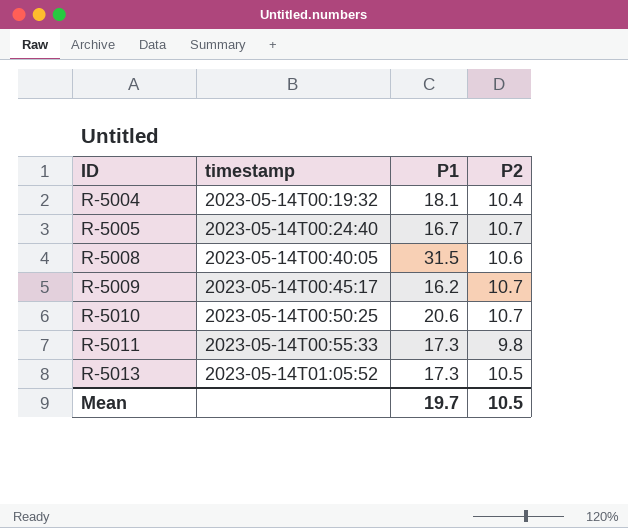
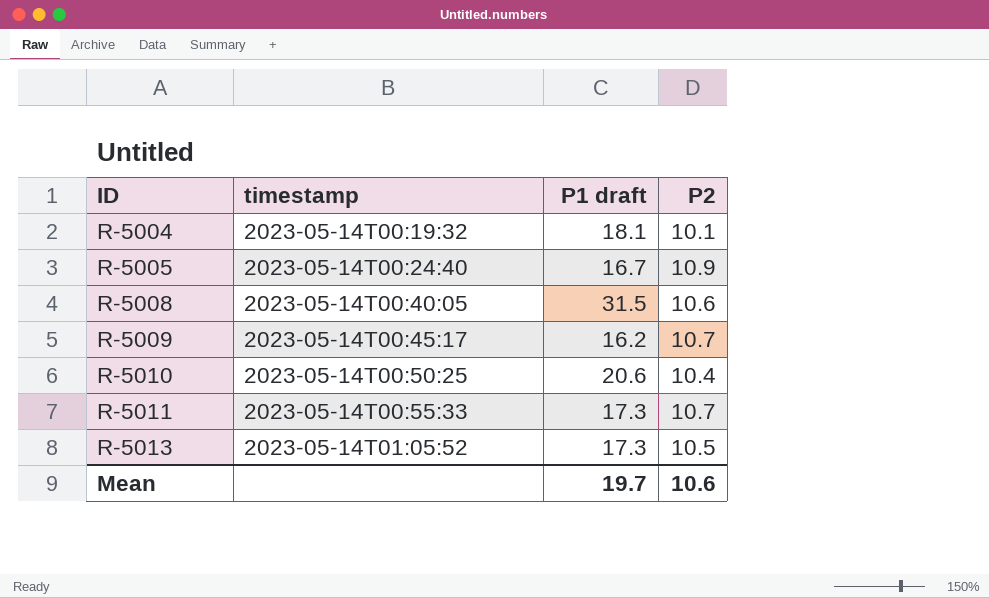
column name: P1 -> P1 draft
R-5004 | P2: 10.4 -> 10.1
R-5005 | P2: 10.7 -> 10.9
R-5010 | P2: 10.7 -> 10.4
R-5011 | P2: 9.8 -> 10.7
Mean | P2: 10.5 -> 10.6

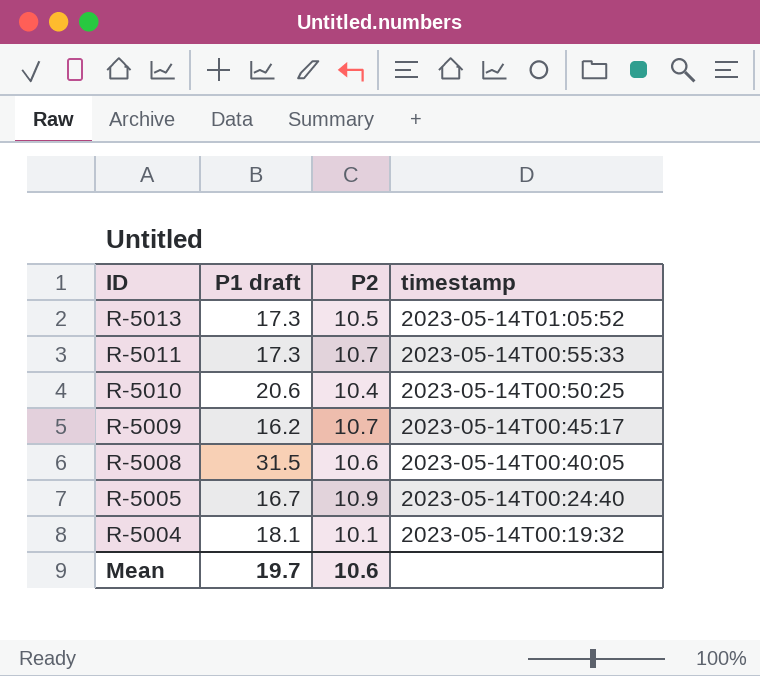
row order: ID ascending -> ID descending
column timestamp | position: 2 -> 4

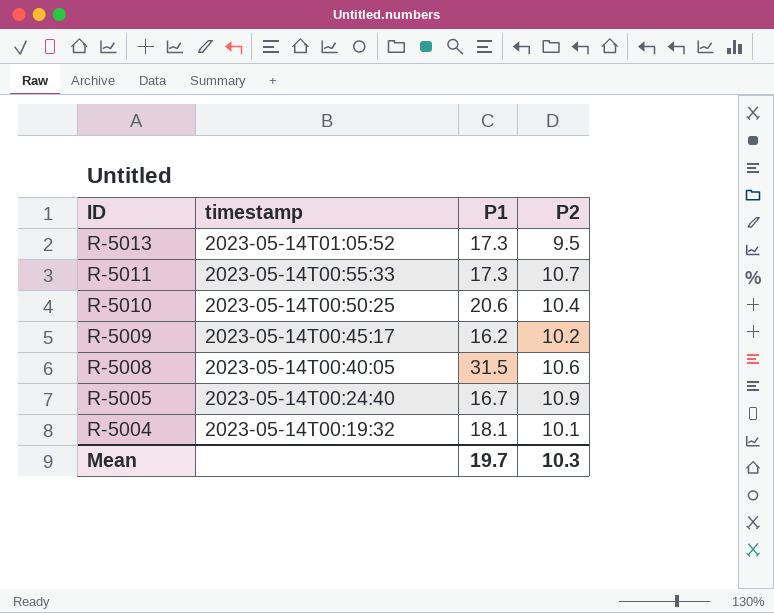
column timestamp | position: 4 -> 2
column name: P1 draft -> P1
R-5013 | P2: 10.5 -> 9.5
R-5009 | P2: 10.7 -> 10.2
Mean | P2: 10.6 -> 10.3

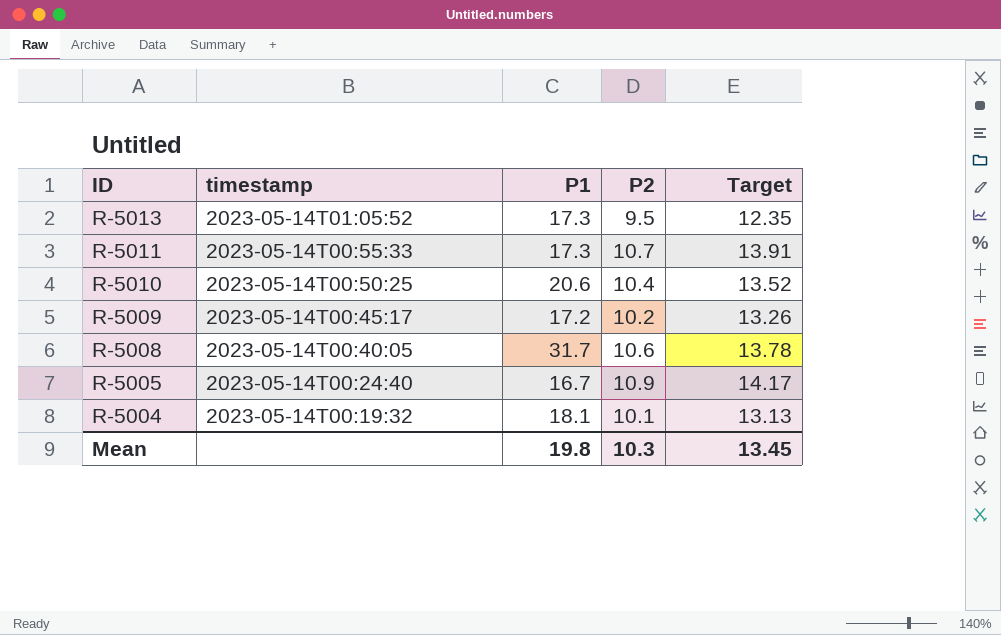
column Target | formula: none -> [P2] * 1.3
R-5009 | P1: 16.2 -> 17.2
R-5008 | P1: 31.5 -> 31.7
Mean | P1: 19.7 -> 19.8

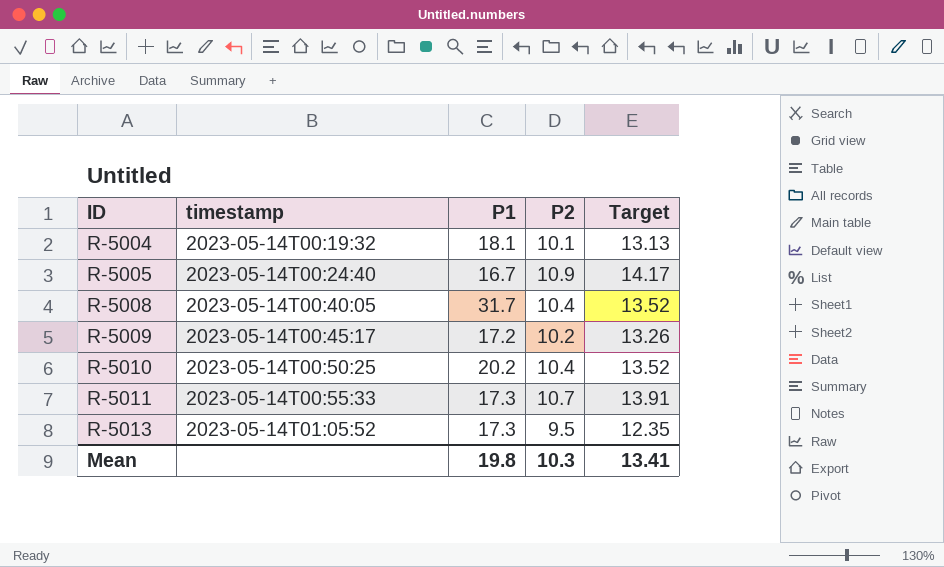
row order: ID descending -> ID ascending
R-5008 | P2: 10.6 -> 10.4
R-5008 | Target: 13.78 -> 13.52
R-5010 | P1: 20.6 -> 20.2
Mean | Target: 13.45 -> 13.41

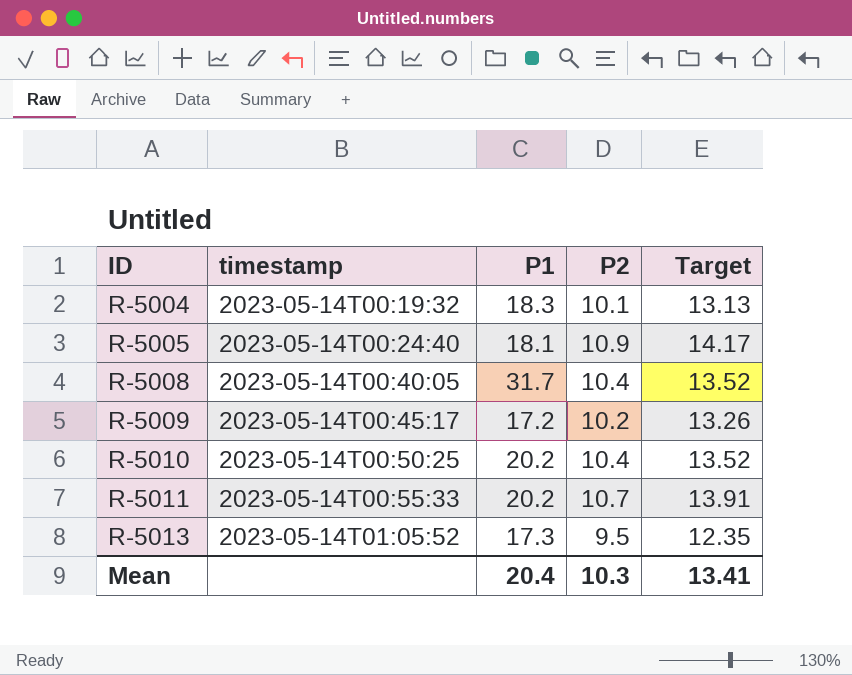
R-5004 | P1: 18.1 -> 18.3
R-5005 | P1: 16.7 -> 18.1
R-5011 | P1: 17.3 -> 20.2
Mean | P1: 19.8 -> 20.4

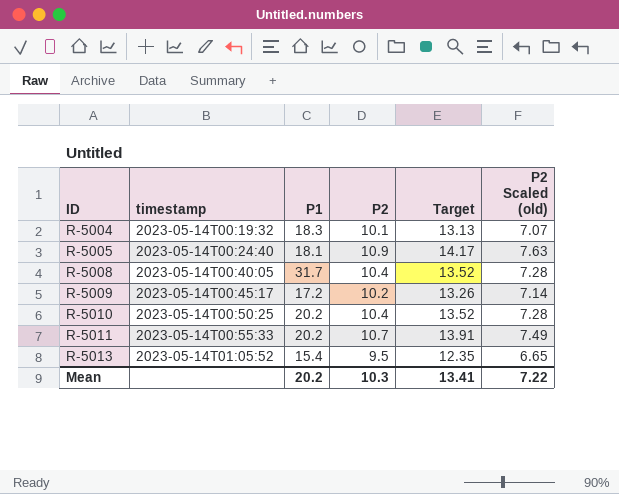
column P2 Scaled (old) | formula: none -> [P2] * 0.7
R-5013 | P1: 17.3 -> 15.4
Mean | P1: 20.4 -> 20.2

